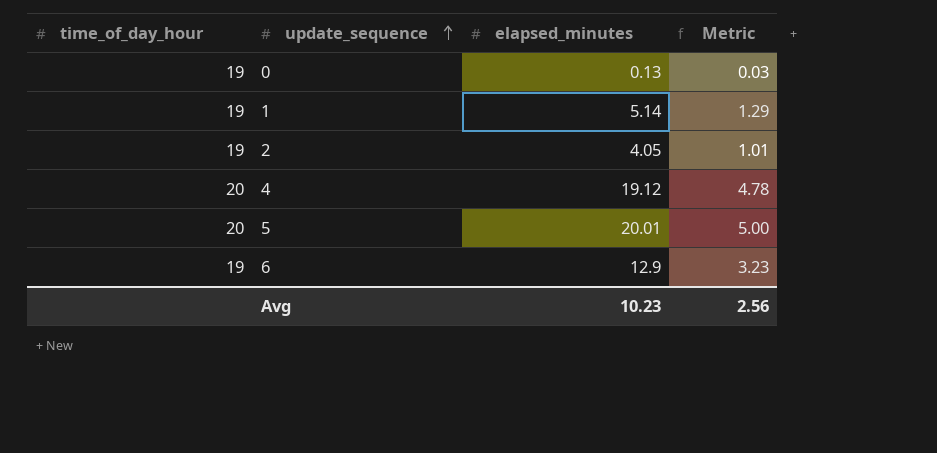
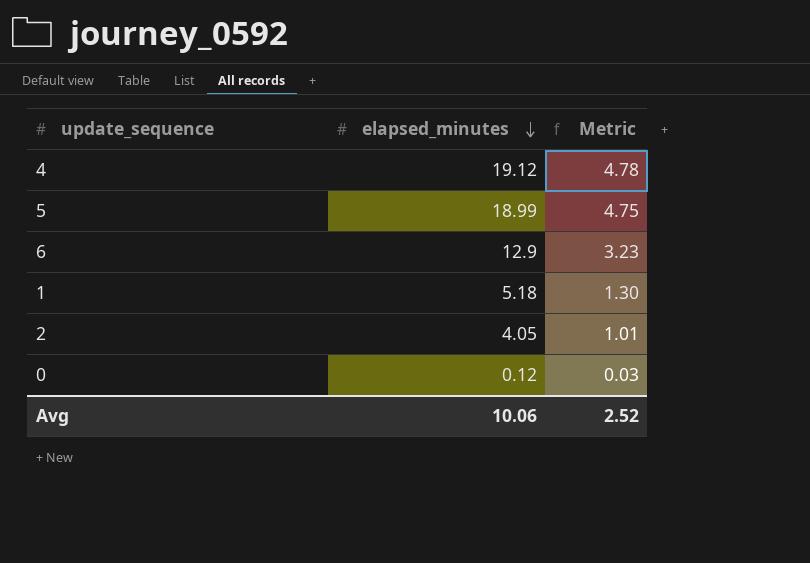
row order: update_sequence ascending -> elapsed_minutes descending
column time_of_day_hour | position: 1 -> none
5 | elapsed_minutes: 20.01 -> 18.99
5 | Metric: 5.00 -> 4.75
1 | elapsed_minutes: 5.14 -> 5.18
1 | Metric: 1.29 -> 1.30
0 | elapsed_minutes: 0.13 -> 0.12
Avg | elapsed_minutes: 10.23 -> 10.06
Avg | Metric: 2.56 -> 2.52

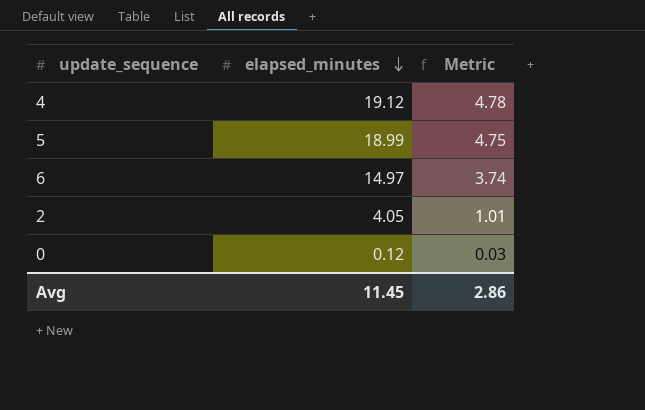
row 1: 5.18 | 1.30 -> none
6 | elapsed_minutes: 12.9 -> 14.97
6 | Metric: 3.23 -> 3.74
Avg | elapsed_minutes: 10.06 -> 11.45
Avg | Metric: 2.52 -> 2.86

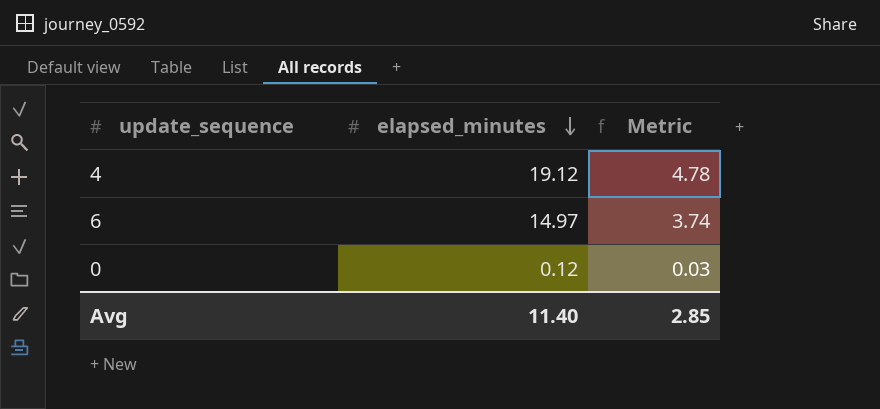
row 5: 18.99 | 4.75 -> none
row 2: 4.05 | 1.01 -> none
Avg | elapsed_minutes: 11.45 -> 11.40
Avg | Metric: 2.86 -> 2.85

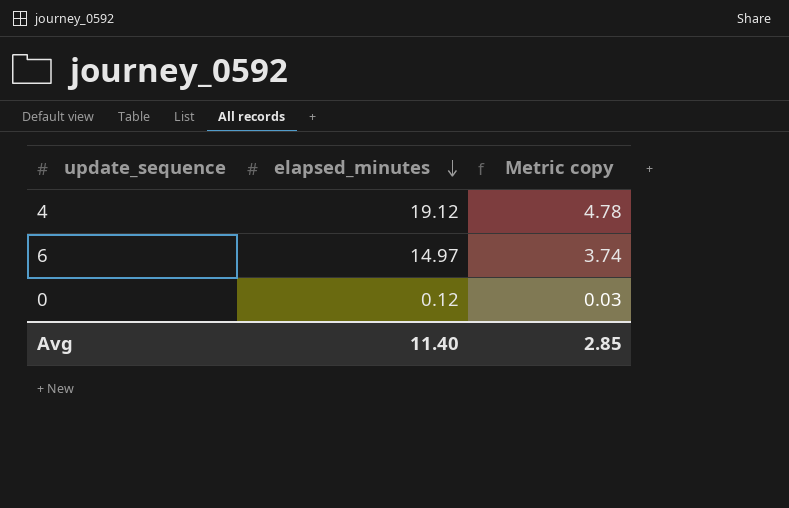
column name: Metric -> Metric copy

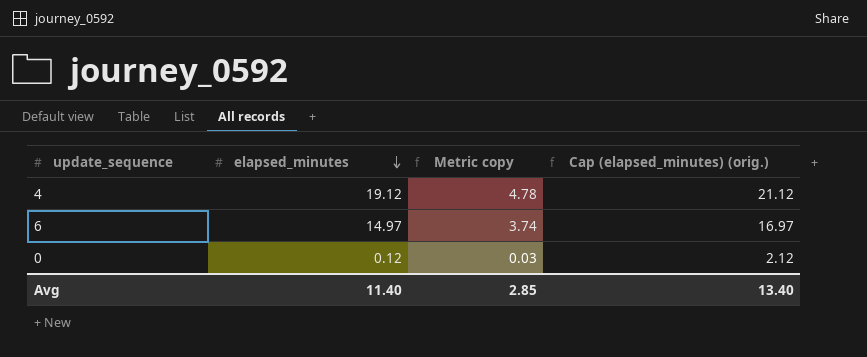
column Cap (elapsed_minutes) (orig.) | formula: none -> [elapsed_minutes] + 2

